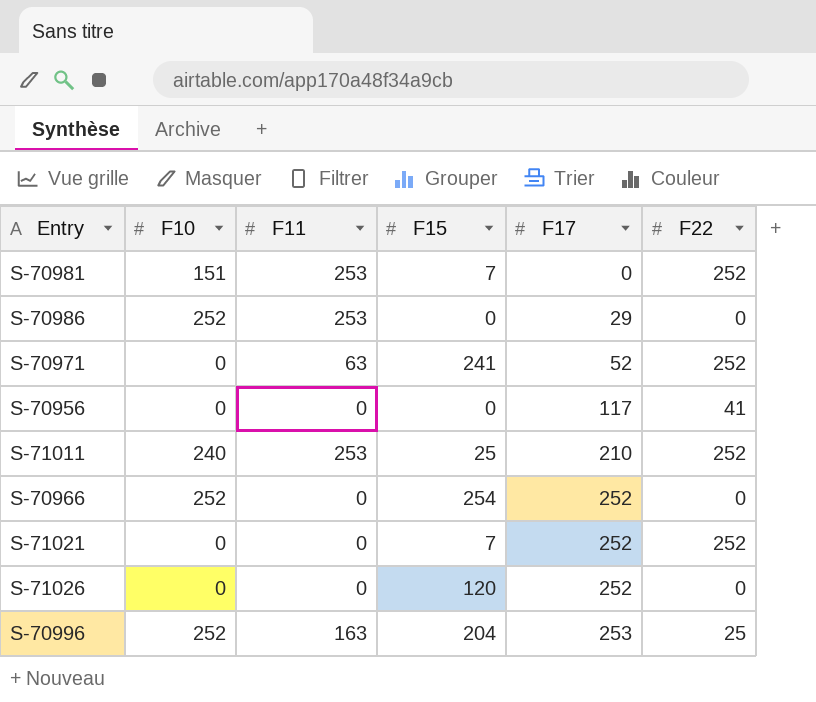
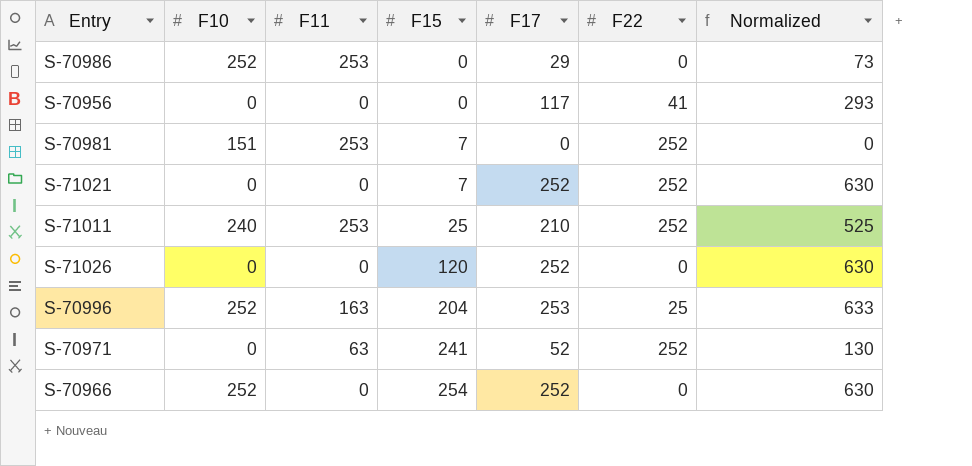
row order: F17 ascending -> F15 ascending
column Normalized | formula: none -> [F17] * 2.5

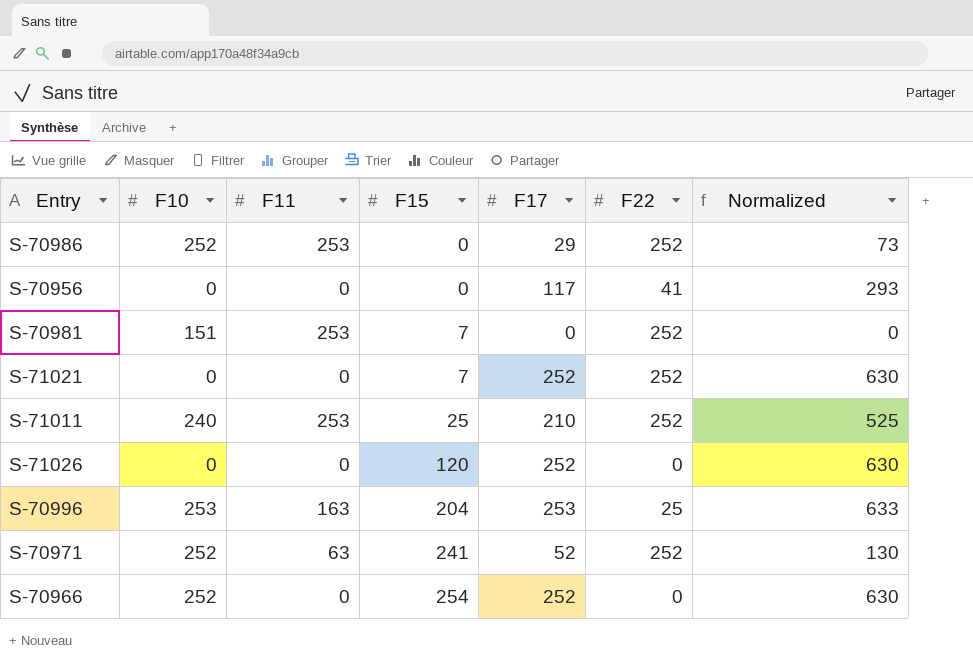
S-70986 | F22: 0 -> 252
S-70996 | F10: 252 -> 253
S-70971 | F10: 0 -> 252

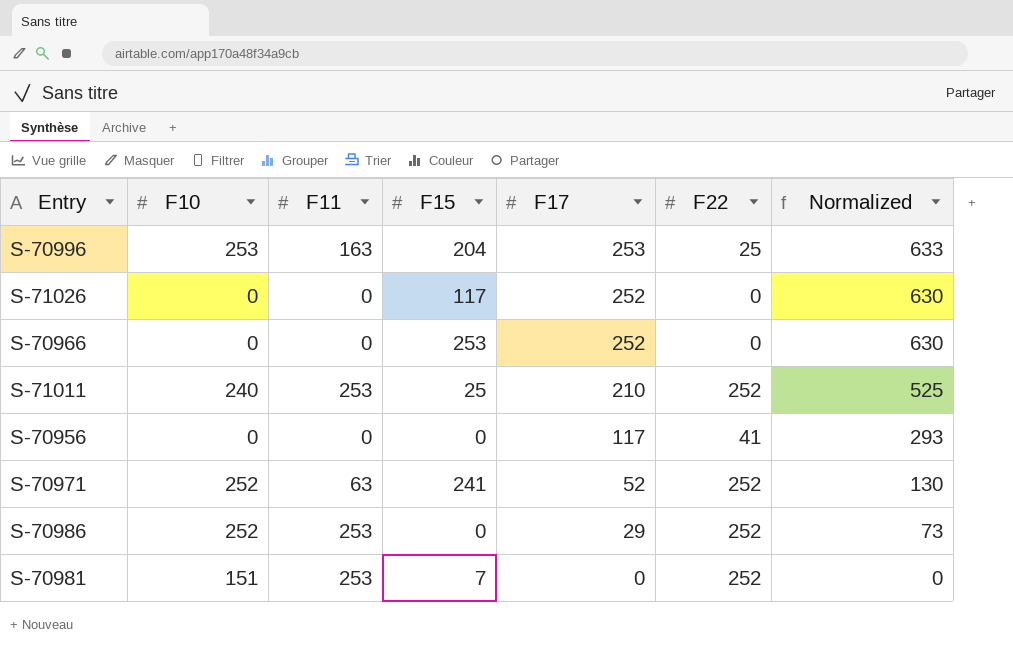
row order: F15 ascending -> F17 descending
row S-71021: 0 | 0 | 7 | 252 | 252 | 630 -> none
S-71026 | F15: 120 -> 117
S-70966 | F10: 252 -> 0
S-70966 | F15: 254 -> 253

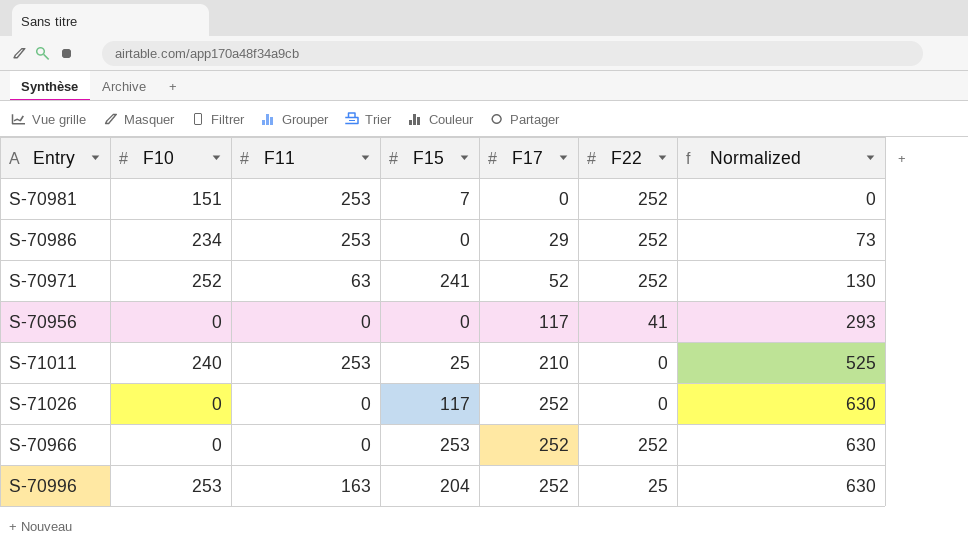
row order: F17 descending -> F17 ascending
S-70986 | F10: 252 -> 234
S-71011 | F22: 252 -> 0
S-70966 | F22: 0 -> 252
S-70996 | F17: 253 -> 252
S-70996 | Normalized: 633 -> 630

